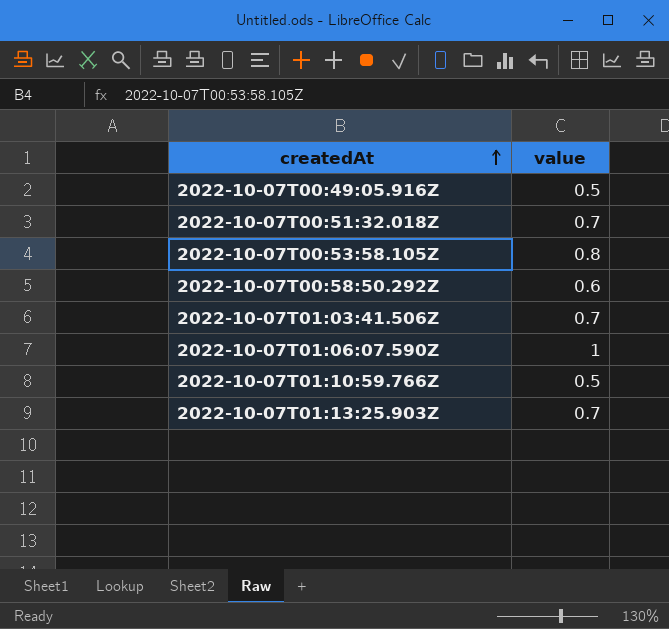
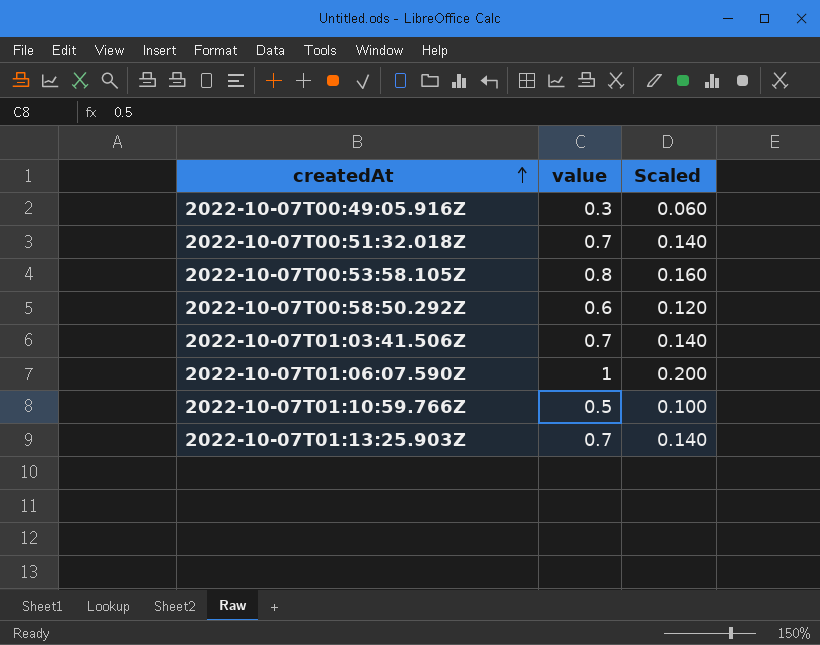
column Scaled | formula: none -> [value] * 0.2
2022-10-07T00:49:05.916Z | value: 0.5 -> 0.3

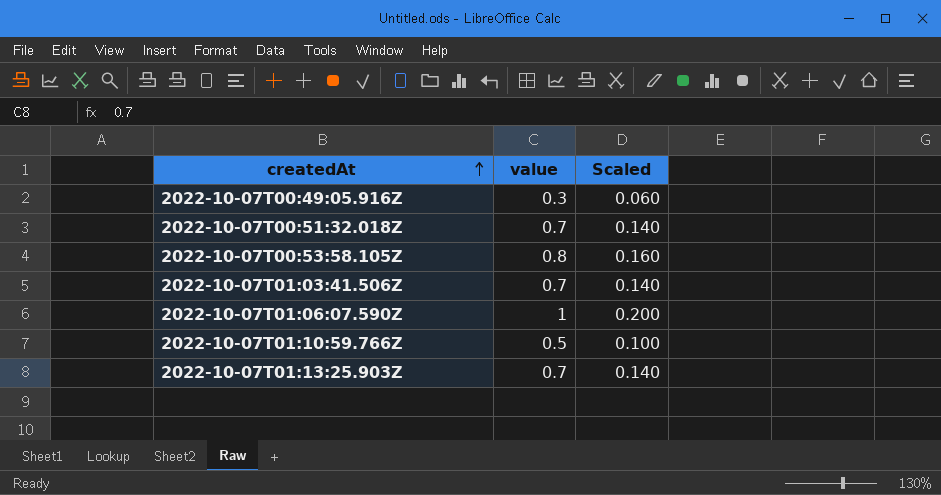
row 2022-10-07T00:58:50.292Z: 0.6 | 0.120 -> none

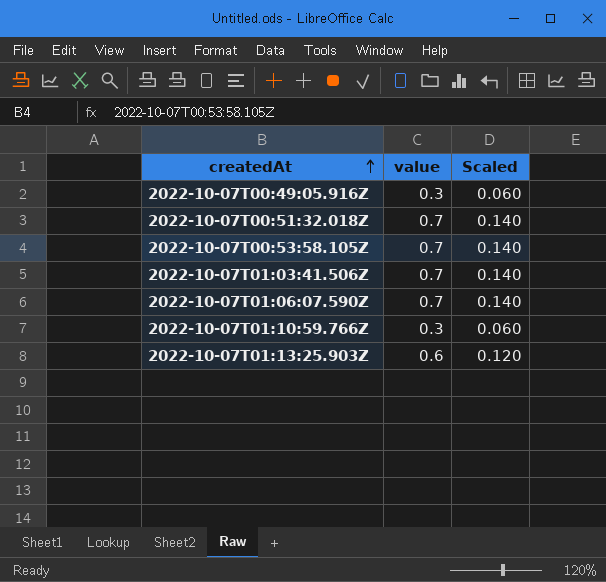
2022-10-07T00:53:58.105Z | value: 0.8 -> 0.7
2022-10-07T00:53:58.105Z | Scaled: 0.160 -> 0.140
2022-10-07T01:06:07.590Z | value: 1 -> 0.7
2022-10-07T01:06:07.590Z | Scaled: 0.200 -> 0.140
2022-10-07T01:10:59.766Z | value: 0.5 -> 0.3
2022-10-07T01:10:59.766Z | Scaled: 0.100 -> 0.060
2022-10-07T01:13:25.903Z | value: 0.7 -> 0.6
2022-10-07T01:13:25.903Z | Scaled: 0.140 -> 0.120

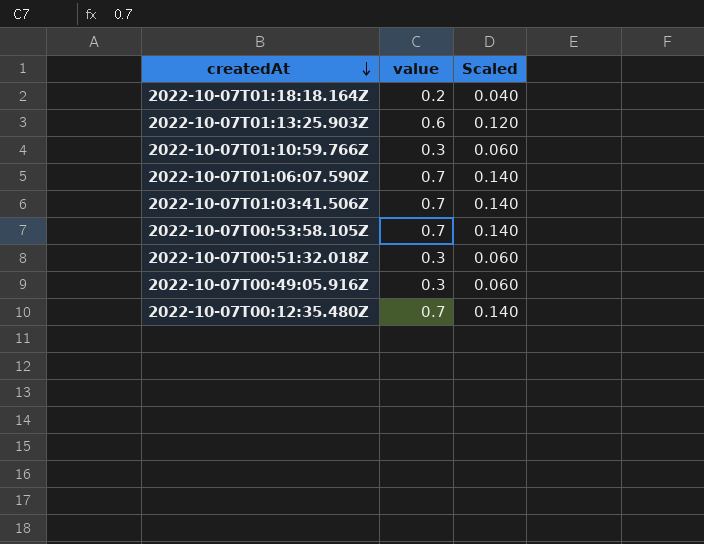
row order: createdAt ascending -> createdAt descending
row 2022-10-07T01:18:18.164Z: none -> 0.2 | 0.040
2022-10-07T00:51:32.018Z | value: 0.7 -> 0.3
2022-10-07T00:51:32.018Z | Scaled: 0.140 -> 0.060
row 2022-10-07T00:12:35.480Z: none -> 0.7 | 0.140

